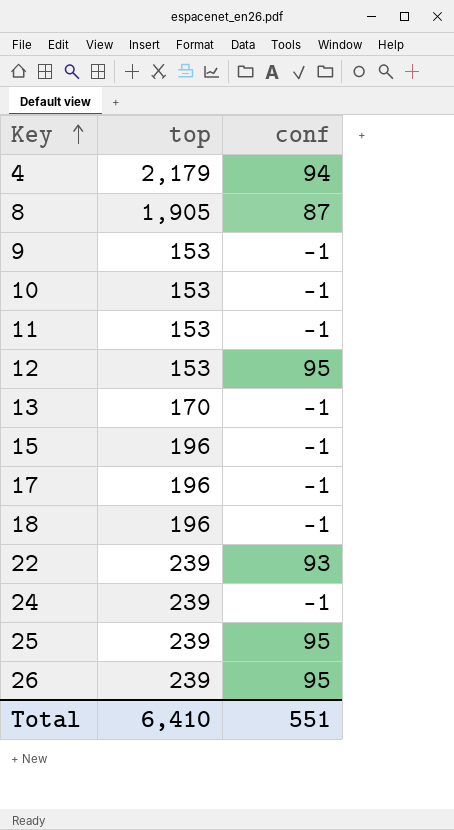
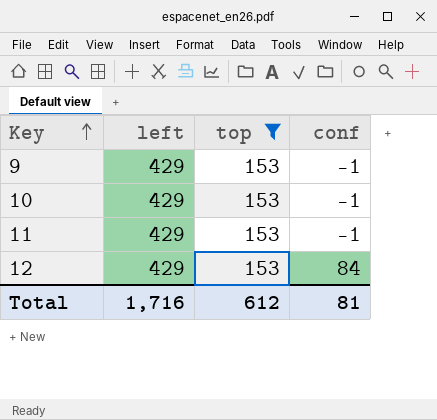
filter: none -> top = 153
column left | position: none -> 2
12 | conf: 95 -> 84
Total | top: 6,410 -> 612
Total | conf: 551 -> 81

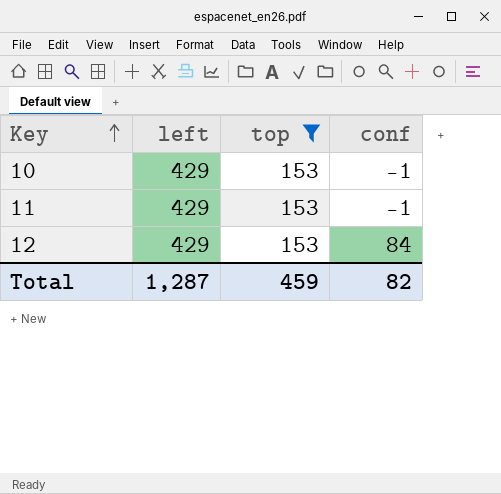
row 9: 429 | 153 | -1 -> none
Total | left: 1,716 -> 1,287
Total | top: 612 -> 459
Total | conf: 81 -> 82

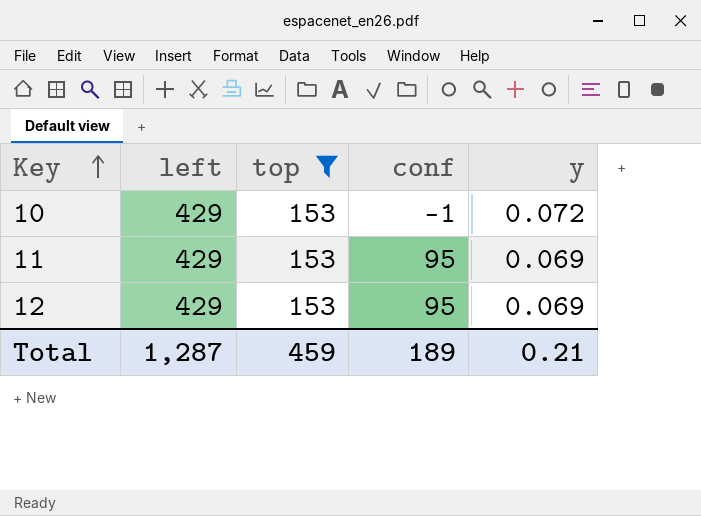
column y | position: none -> 5
11 | conf: -1 -> 95
12 | conf: 84 -> 95
Total | conf: 82 -> 189

